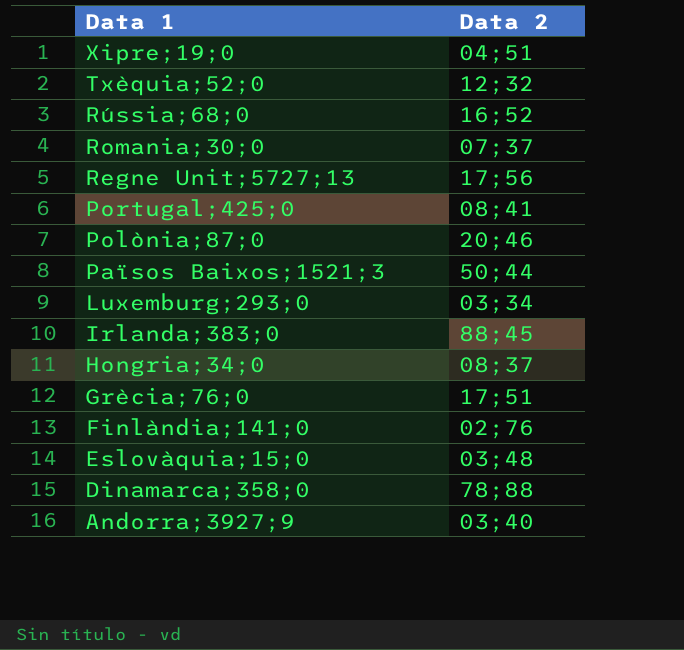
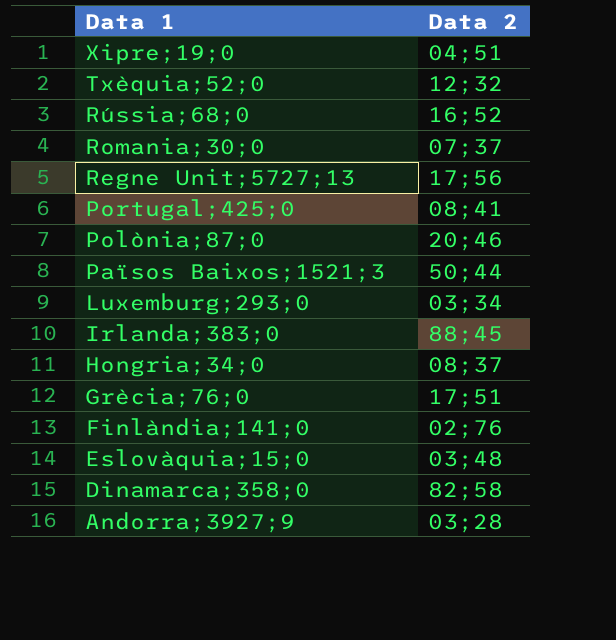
Dinamarca;358;0 | Data 2: 78;88 -> 82;58
Andorra;3927;9 | Data 2: 03;40 -> 03;28

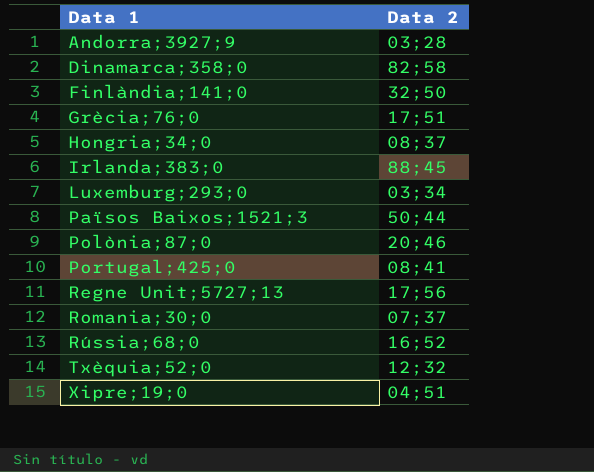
row order: Data 1 descending -> Data 1 ascending
row Eslovàquia;15;0: 03;48 -> none
Finlàndia;141;0 | Data 2: 02;76 -> 32;50

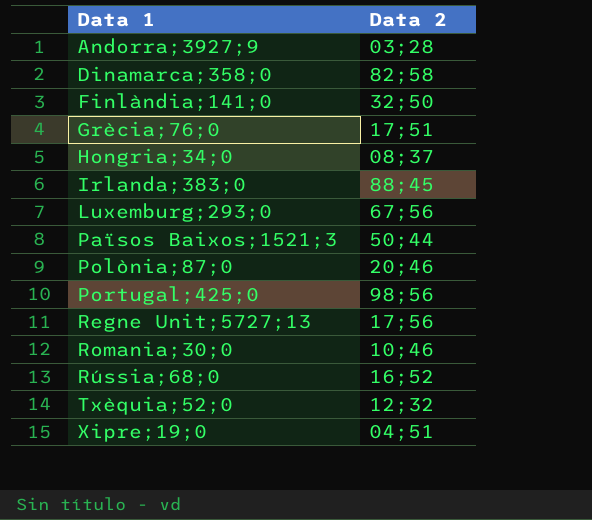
Luxemburg;293;0 | Data 2: 03;34 -> 67;56
Portugal;425;0 | Data 2: 08;41 -> 98;56
Romania;30;0 | Data 2: 07;37 -> 10;46

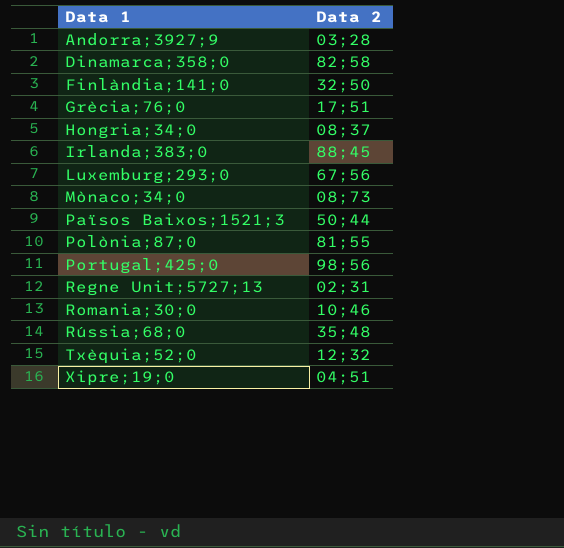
row Mònaco;34;0: none -> 08;73
Polònia;87;0 | Data 2: 20;46 -> 81;55
Regne Unit;5727;13 | Data 2: 17;56 -> 02;31
Rússia;68;0 | Data 2: 16;52 -> 35;48

